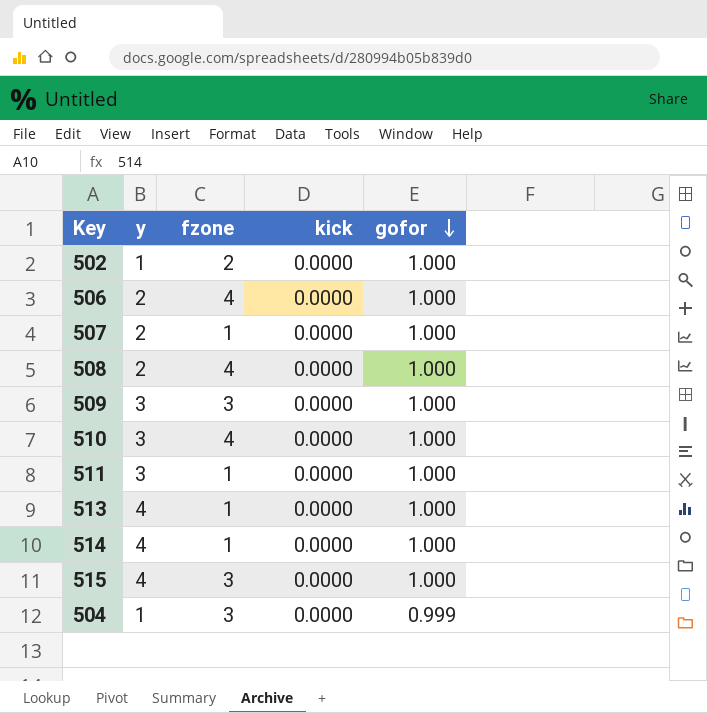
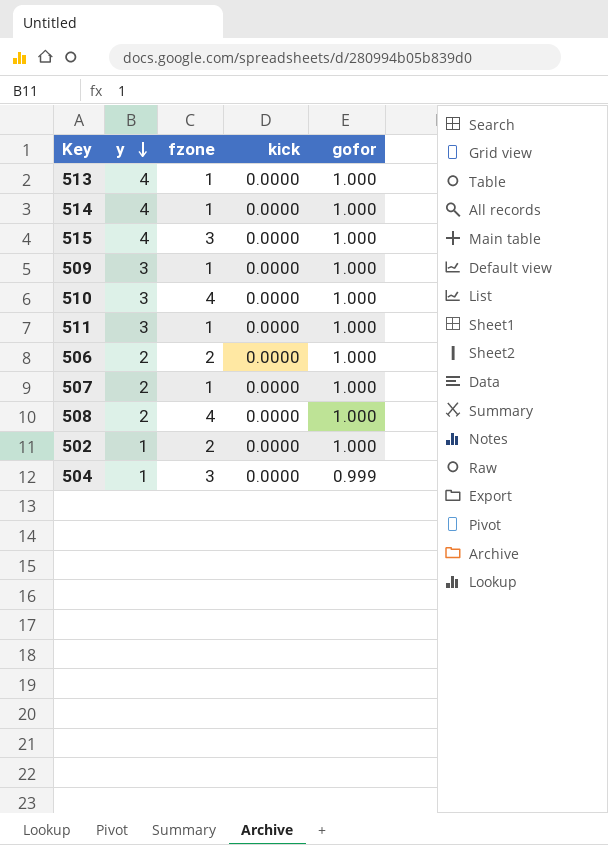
row order: gofor descending -> y descending
509 | fzone: 3 -> 1
506 | fzone: 4 -> 2

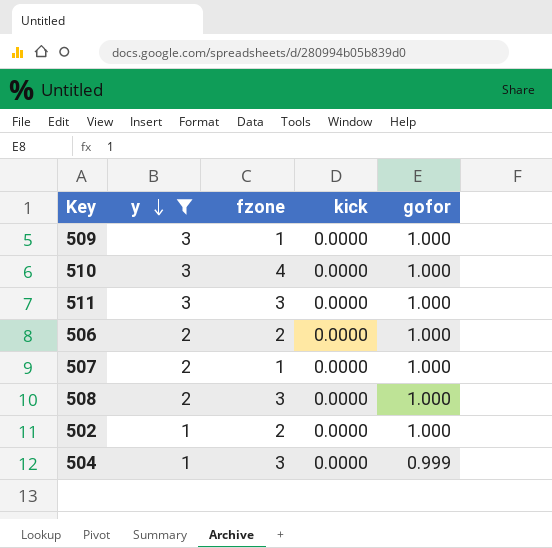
filter: none -> y != 4
511 | fzone: 1 -> 3
508 | fzone: 4 -> 3

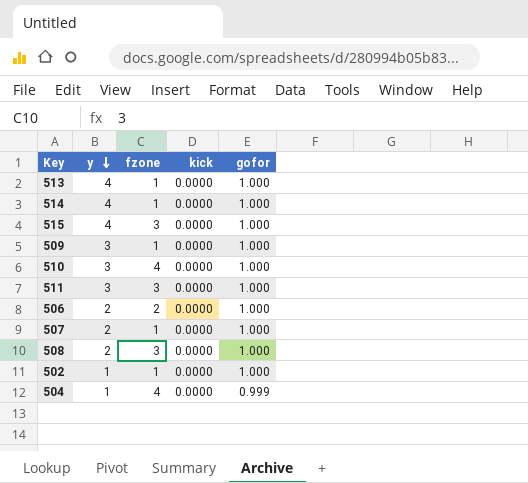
filter: y != 4 -> none
502 | fzone: 2 -> 1
504 | fzone: 3 -> 4

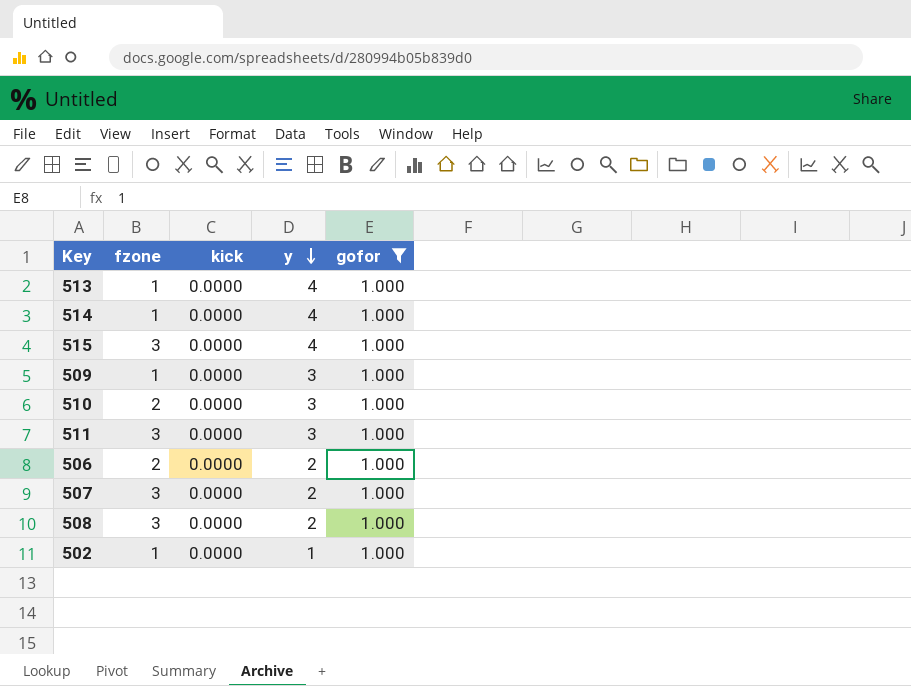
filter: none -> gofor = 1.000
column y | position: 2 -> 4
510 | fzone: 4 -> 2
507 | fzone: 1 -> 3

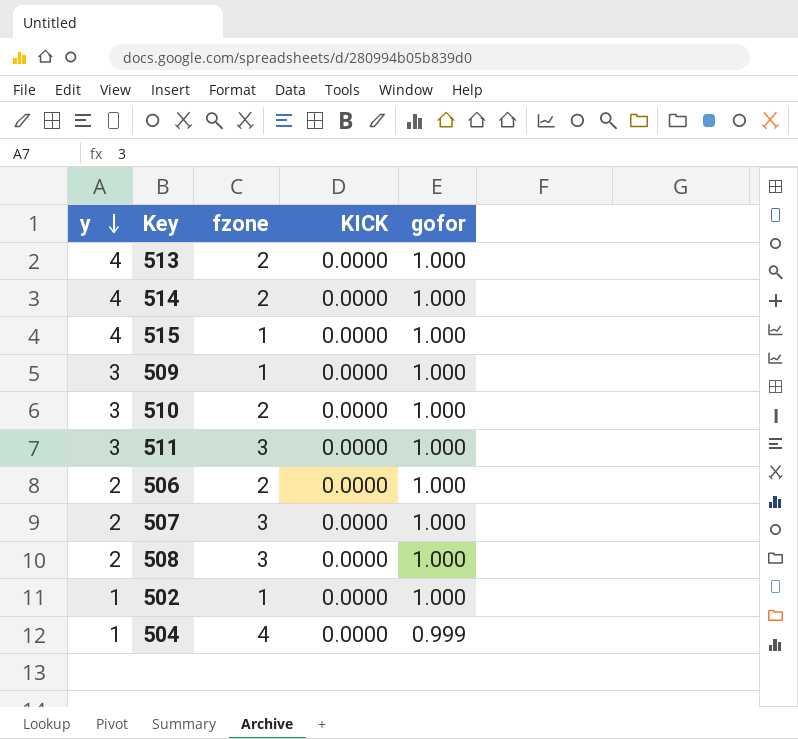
filter: gofor = 1.000 -> none
column y | position: 4 -> 1
column name: kick -> KICK
513 | fzone: 1 -> 2
514 | fzone: 1 -> 2
515 | fzone: 3 -> 1

